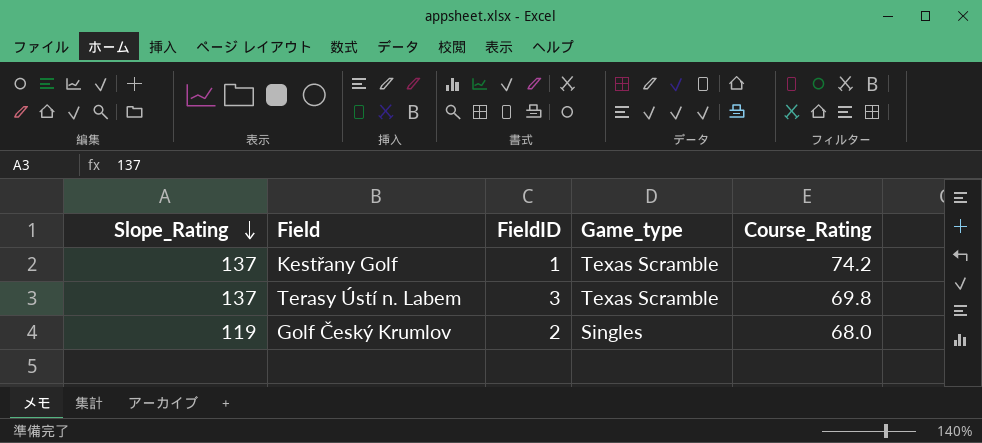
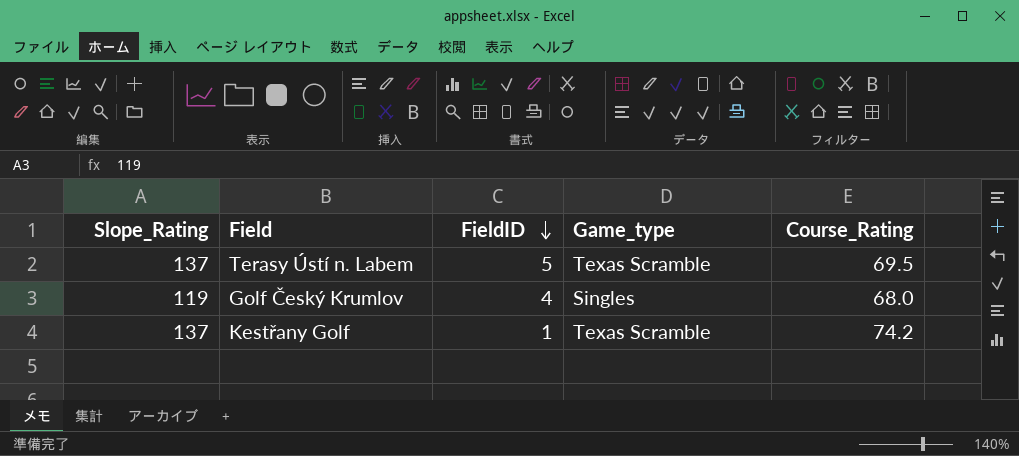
row order: Slope_Rating descending -> FieldID descending
Terasy Ústí n. Labem | FieldID: 3 -> 5
Terasy Ústí n. Labem | Course_Rating: 69.8 -> 69.5
Golf Český Krumlov | FieldID: 2 -> 4

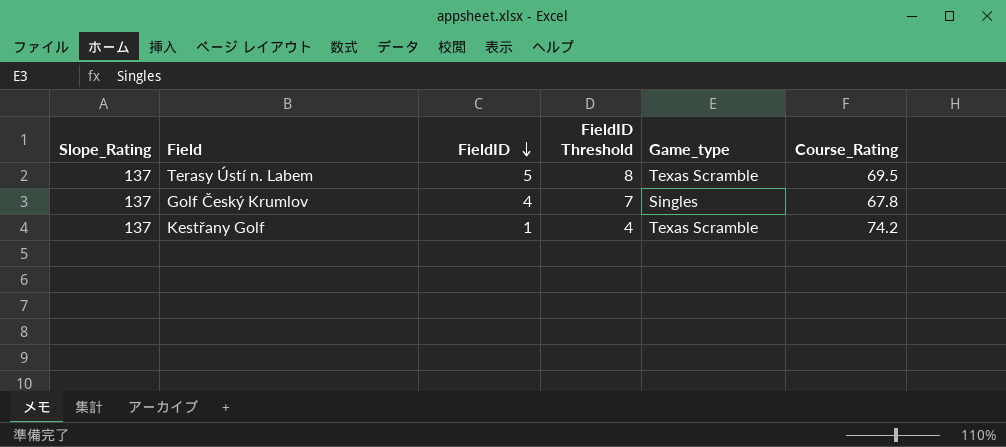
column FieldID Threshold | formula: none -> [FieldID] + 3
Golf Český Krumlov | Slope_Rating: 119 -> 137
Golf Český Krumlov | Course_Rating: 68.0 -> 67.8

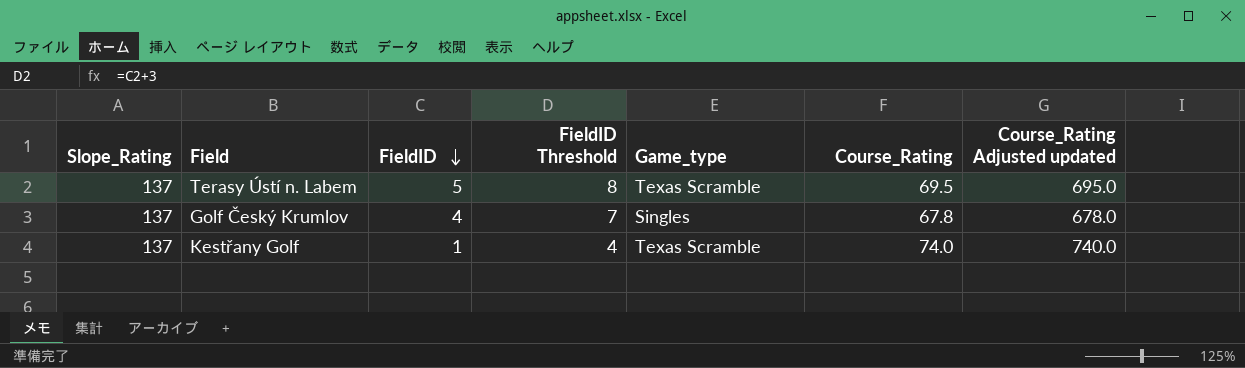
column Course_Rating Adjusted updated | formula: none -> [Course_Rating] * 10
Kestřany Golf | Course_Rating: 74.2 -> 74.0

